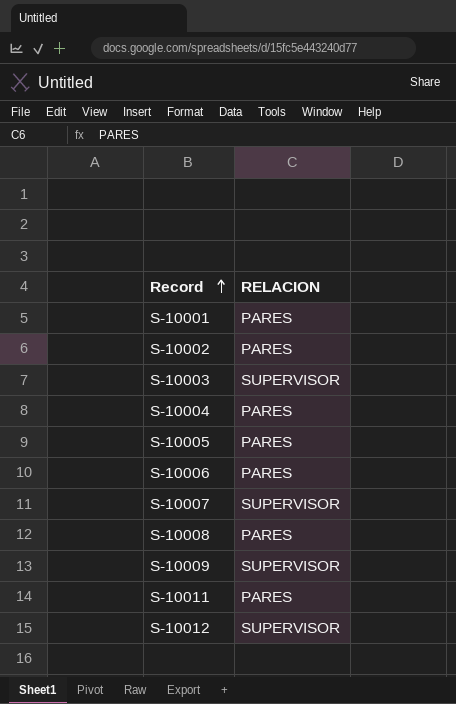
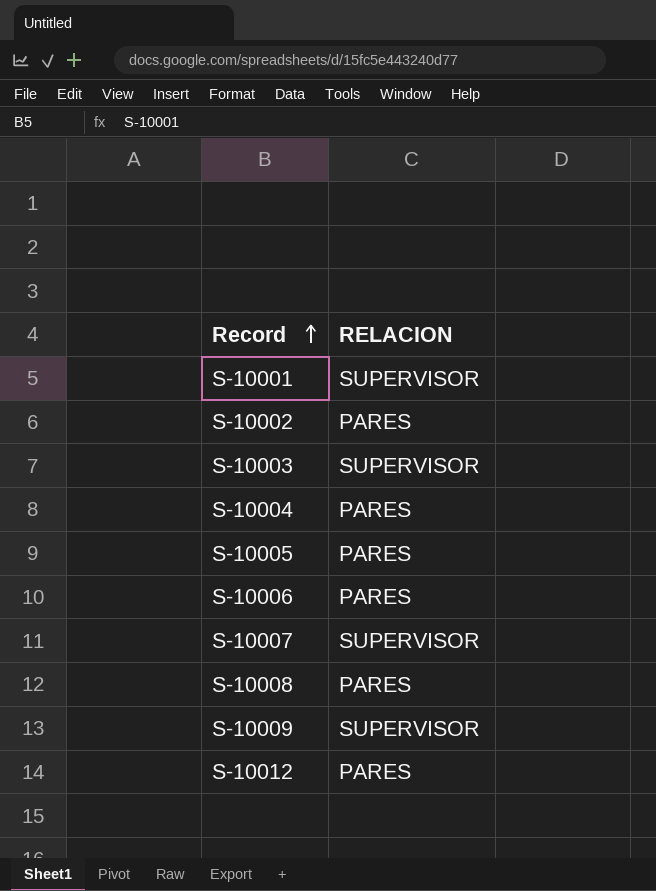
row S-10011: PARES -> none
S-10001 | RELACION: PARES -> SUPERVISOR
S-10012 | RELACION: SUPERVISOR -> PARES

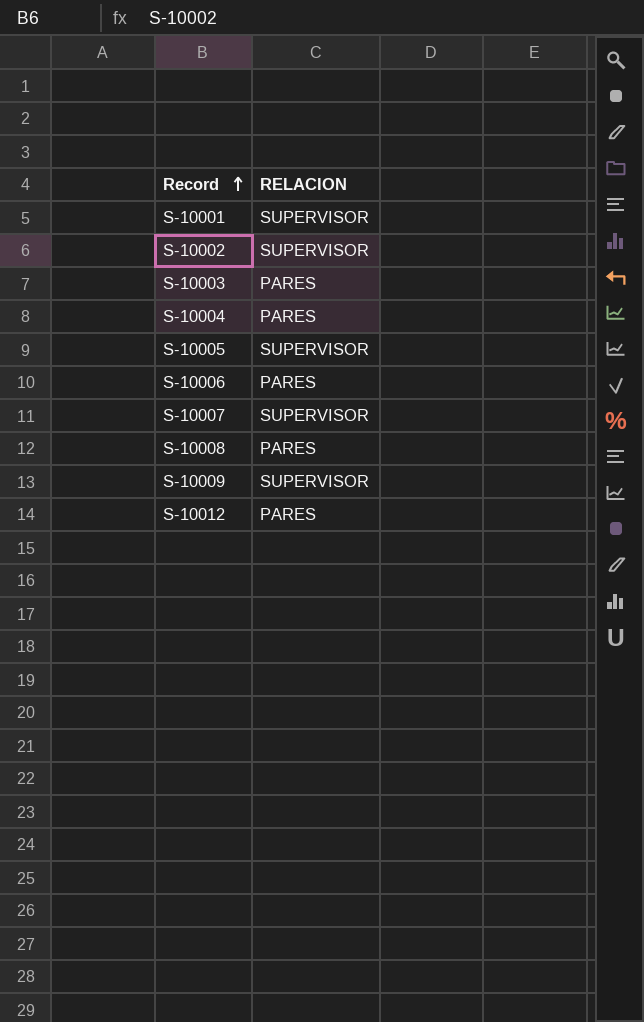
S-10002 | RELACION: PARES -> SUPERVISOR
S-10003 | RELACION: SUPERVISOR -> PARES
S-10005 | RELACION: PARES -> SUPERVISOR

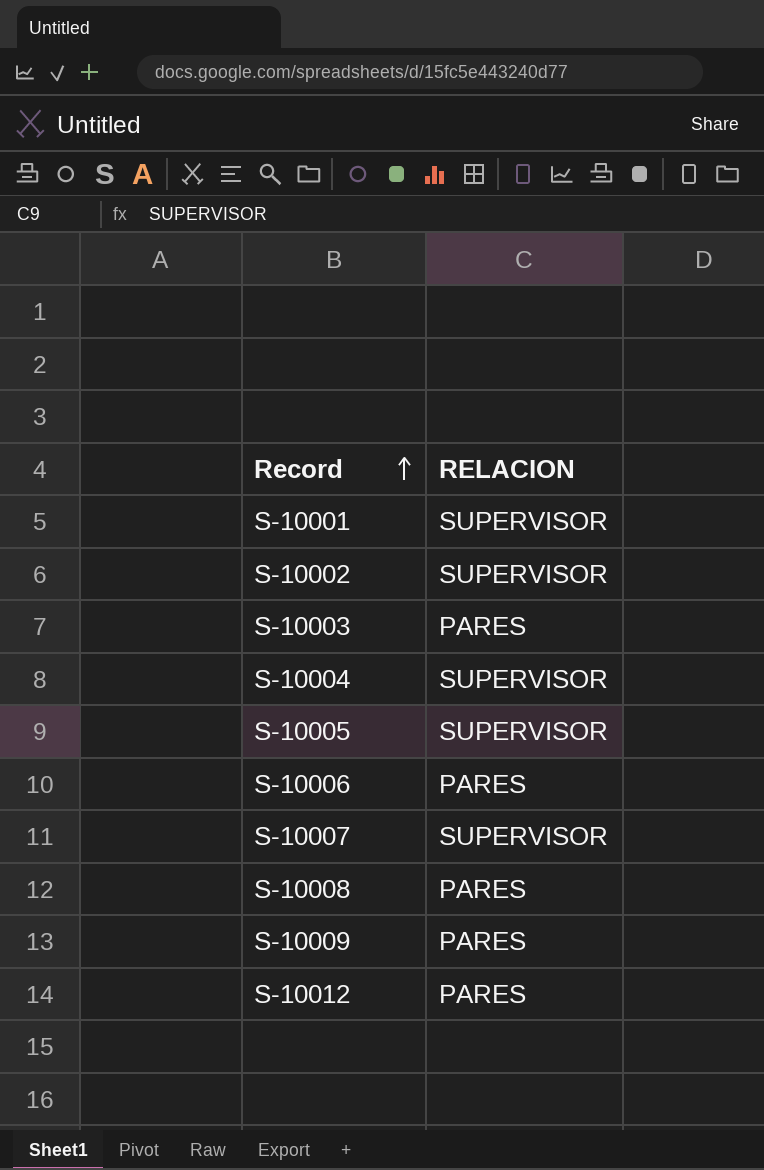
S-10004 | RELACION: PARES -> SUPERVISOR
S-10009 | RELACION: SUPERVISOR -> PARES

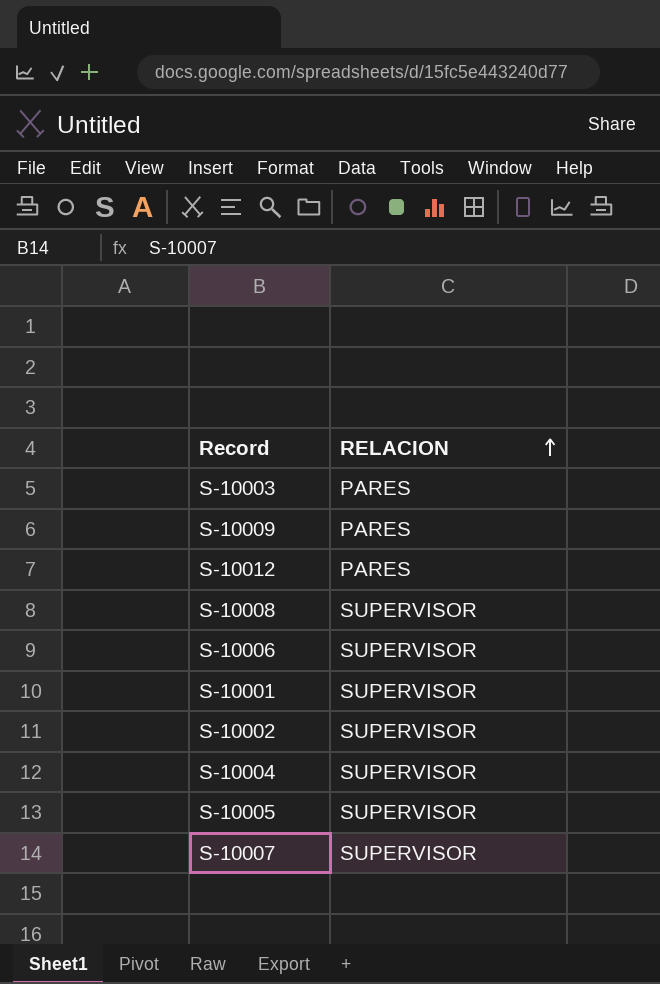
row order: Record ascending -> RELACION ascending
S-10008 | RELACION: PARES -> SUPERVISOR
S-10006 | RELACION: PARES -> SUPERVISOR

